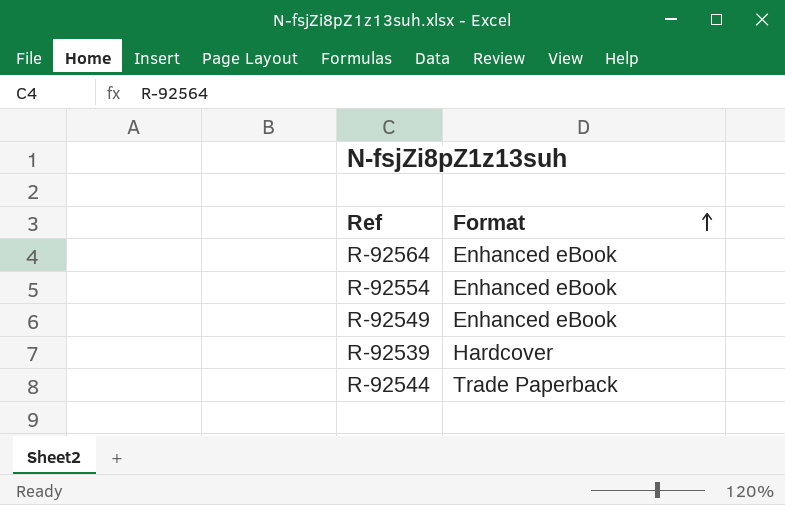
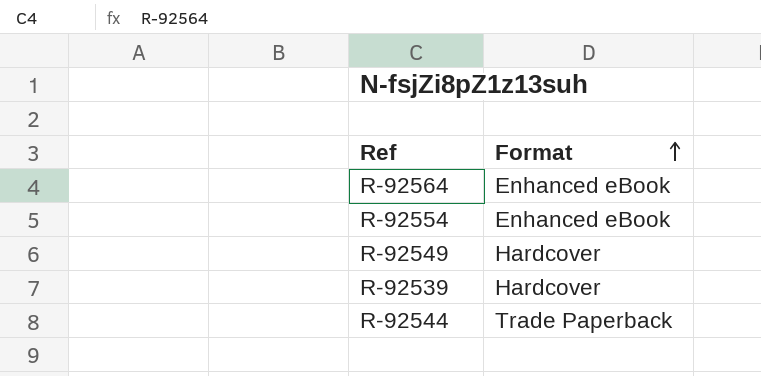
R-92549 | Format: Enhanced eBook -> Hardcover

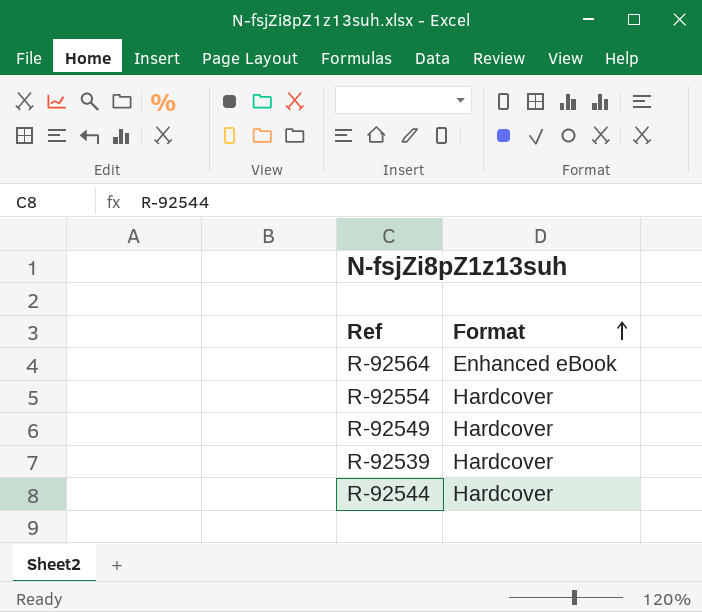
R-92554 | Format: Enhanced eBook -> Hardcover
R-92544 | Format: Trade Paperback -> Hardcover

